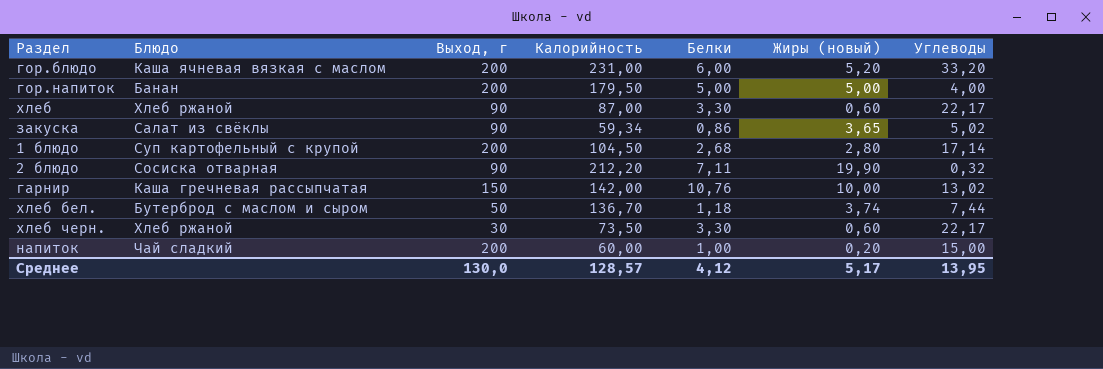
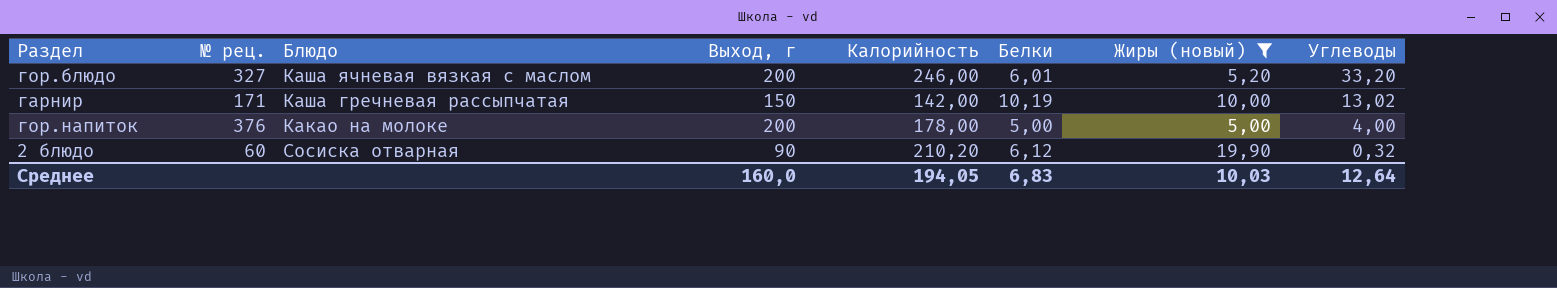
filter: none -> Жиры (новый) >= 5,00
row order: none -> Углеводы descending
column № рец. | position: none -> 2
гор.блюдо | Калорийность: 231,00 -> 246,00
гор.блюдо | Белки: 6,00 -> 6,01
гарнир | Белки: 10,76 -> 10,19
гор.напиток | Блюдо: Банан -> Какао на молоке
гор.напиток | Калорийность: 179,50 -> 178,00
2 блюдо | Калорийность: 212,20 -> 210,20
2 блюдо | Белки: 7,11 -> 6,12
Среднее | Выход, г: 130,0 -> 160,0
Среднее | Калорийность: 128,57 -> 194,05
Среднее | Белки: 4,12 -> 6,83
Среднее | Жиры (новый): 5,17 -> 10,03
Среднее | Углеводы: 13,95 -> 12,64

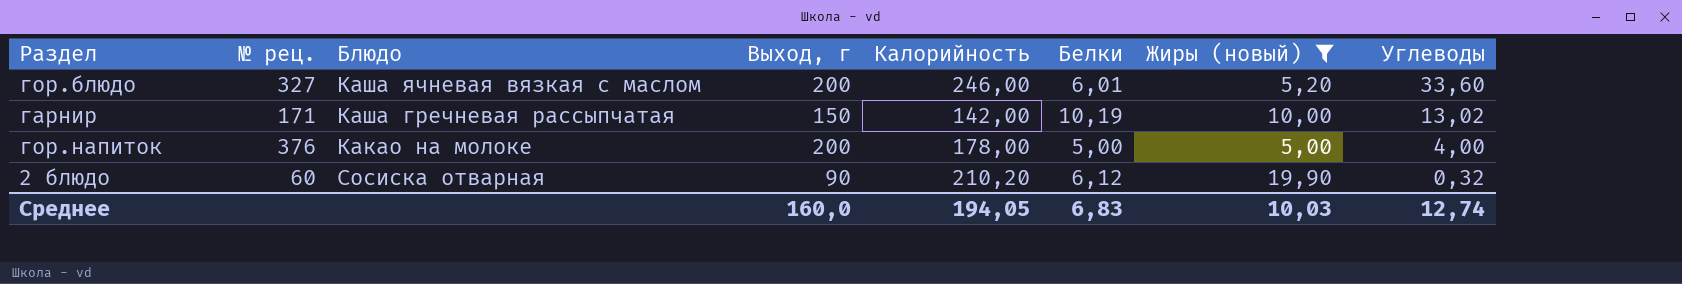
гор.блюдо | Углеводы: 33,20 -> 33,60
Среднее | Углеводы: 12,64 -> 12,74

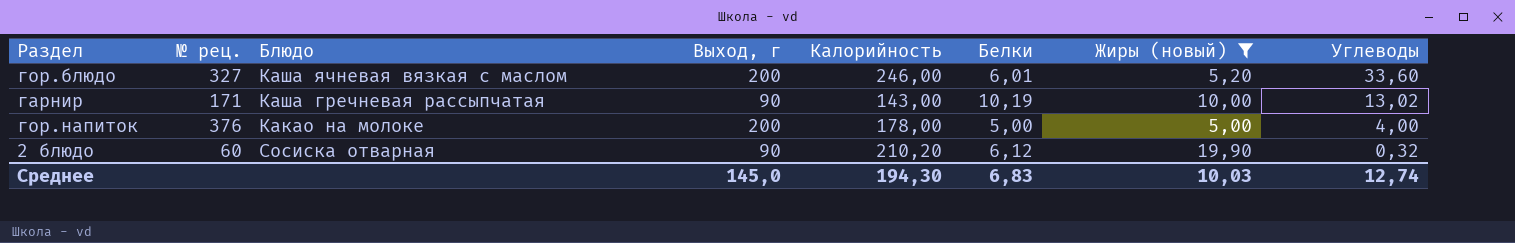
гарнир | Выход, г: 150 -> 90
гарнир | Калорийность: 142,00 -> 143,00
Среднее | Выход, г: 160,0 -> 145,0
Среднее | Калорийность: 194,05 -> 194,30

